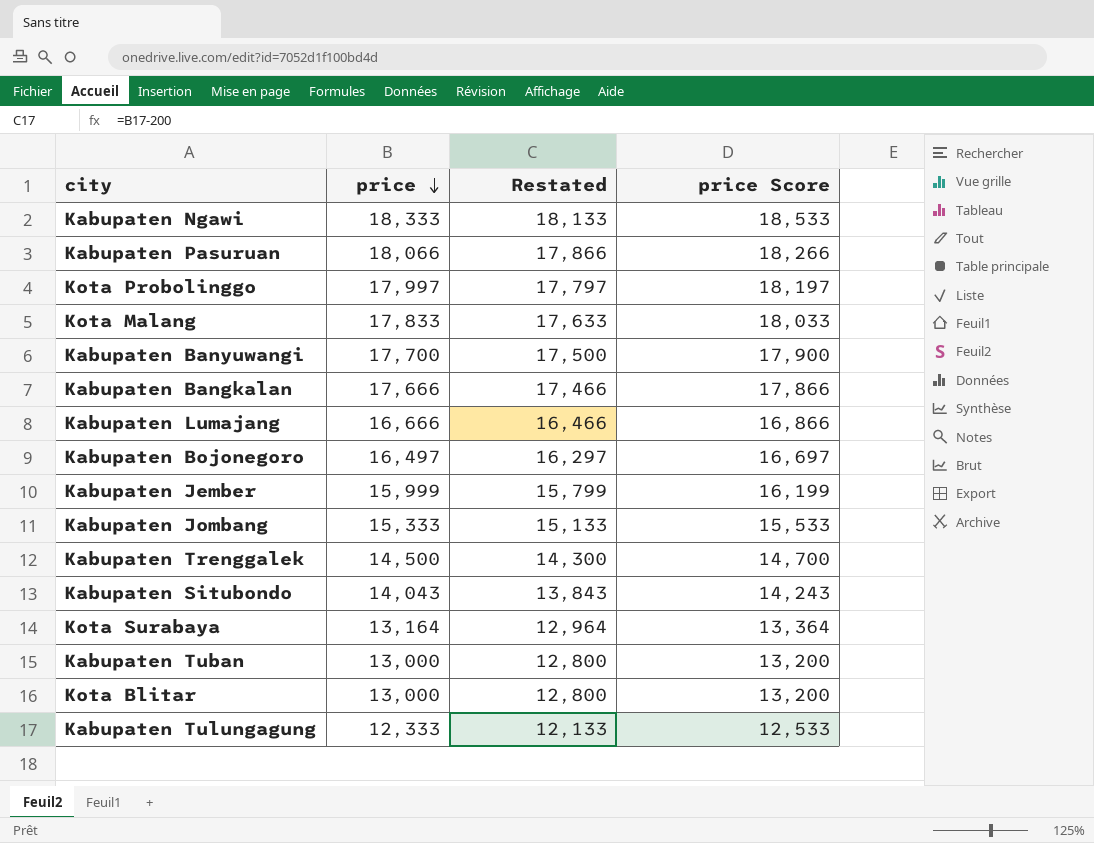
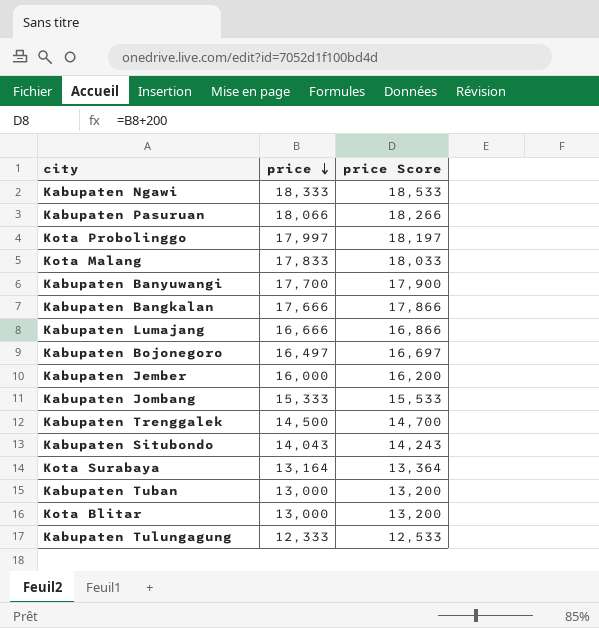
column Restated | formula: [price] - 200 -> none
Kabupaten Jember | price: 15,999 -> 16,000
Kabupaten Jember | price Score: 16,199 -> 16,200

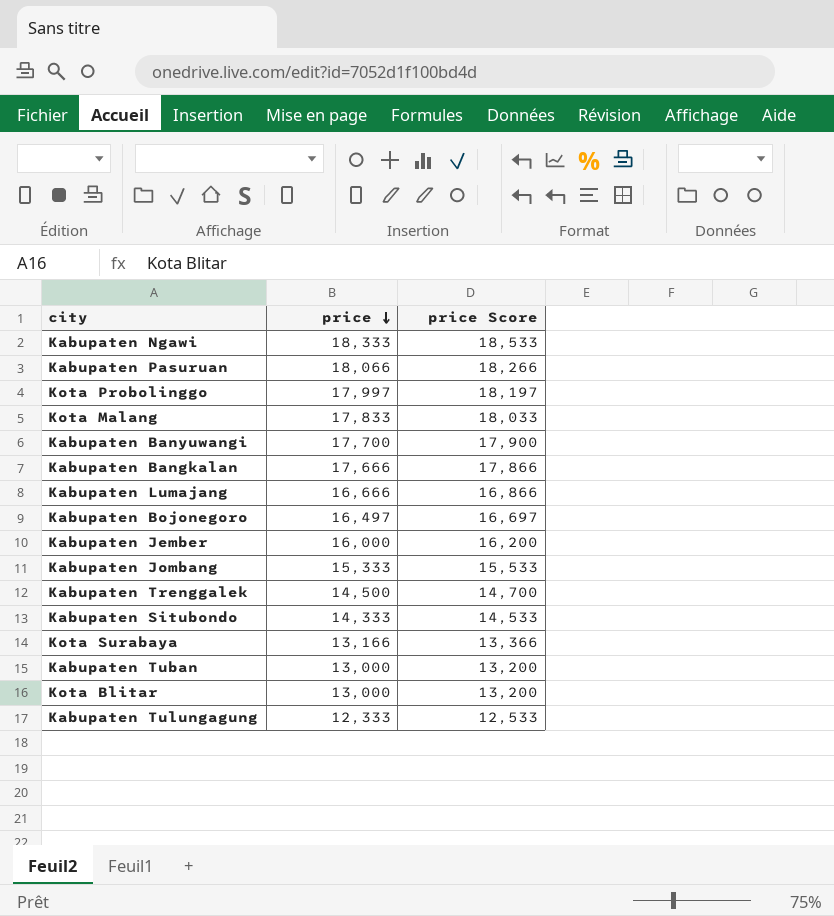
Kabupaten Situbondo | price: 14,043 -> 14,333
Kabupaten Situbondo | price Score: 14,243 -> 14,533
Kota Surabaya | price: 13,164 -> 13,166
Kota Surabaya | price Score: 13,364 -> 13,366

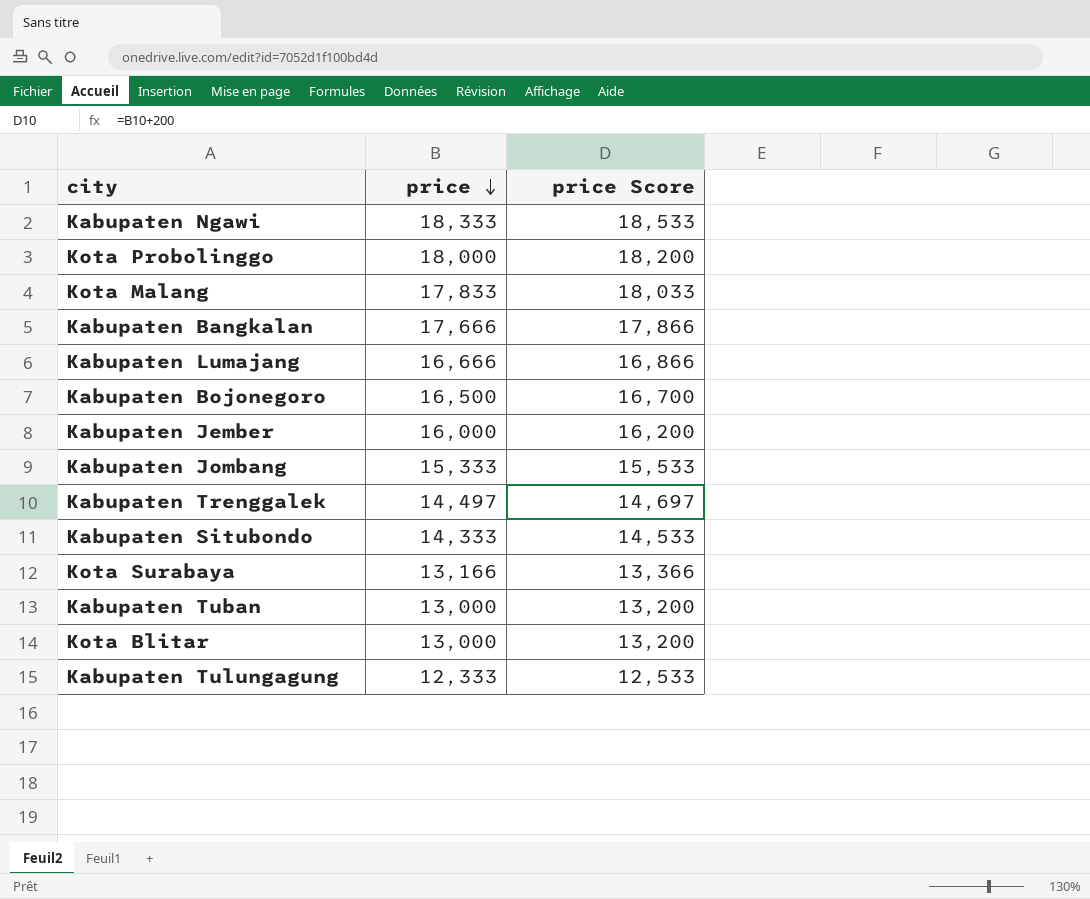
row Kabupaten Pasuruan: 18,066 | 18,266 -> none
row Kabupaten Banyuwangi: 17,700 | 17,900 -> none
Kota Probolinggo | price: 17,997 -> 18,000
Kota Probolinggo | price Score: 18,197 -> 18,200
Kabupaten Bojonegoro | price: 16,497 -> 16,500
Kabupaten Bojonegoro | price Score: 16,697 -> 16,700
Kabupaten Trenggalek | price: 14,500 -> 14,497
Kabupaten Trenggalek | price Score: 14,700 -> 14,697

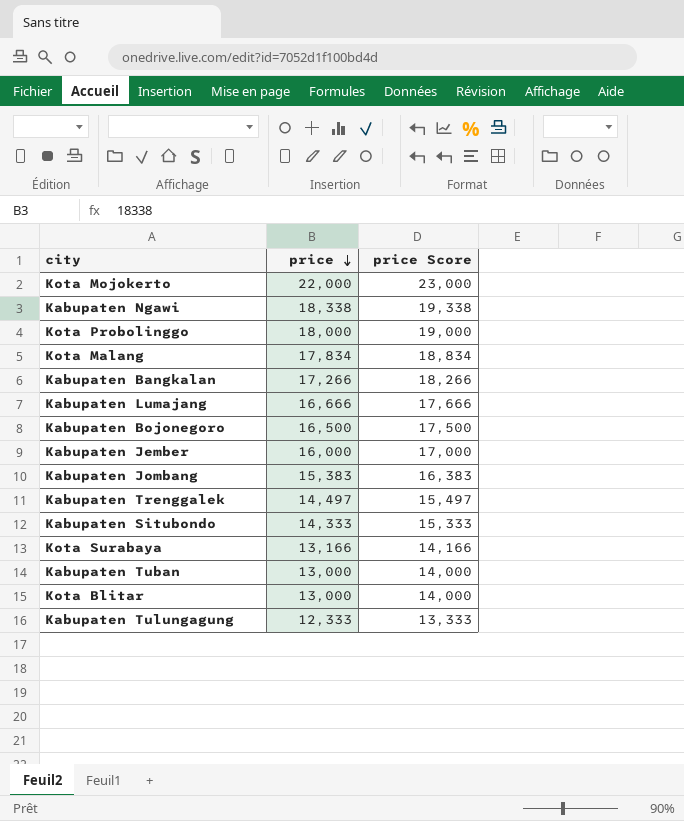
column price Score | formula: [price] + 200 -> [price] + 1000
row Kota Mojokerto: none -> 22,000 | 23,000
Kabupaten Ngawi | price: 18,333 -> 18,338
Kota Malang | price: 17,833 -> 17,834
Kabupaten Bangkalan | price: 17,666 -> 17,266
Kabupaten Jombang | price: 15,333 -> 15,383

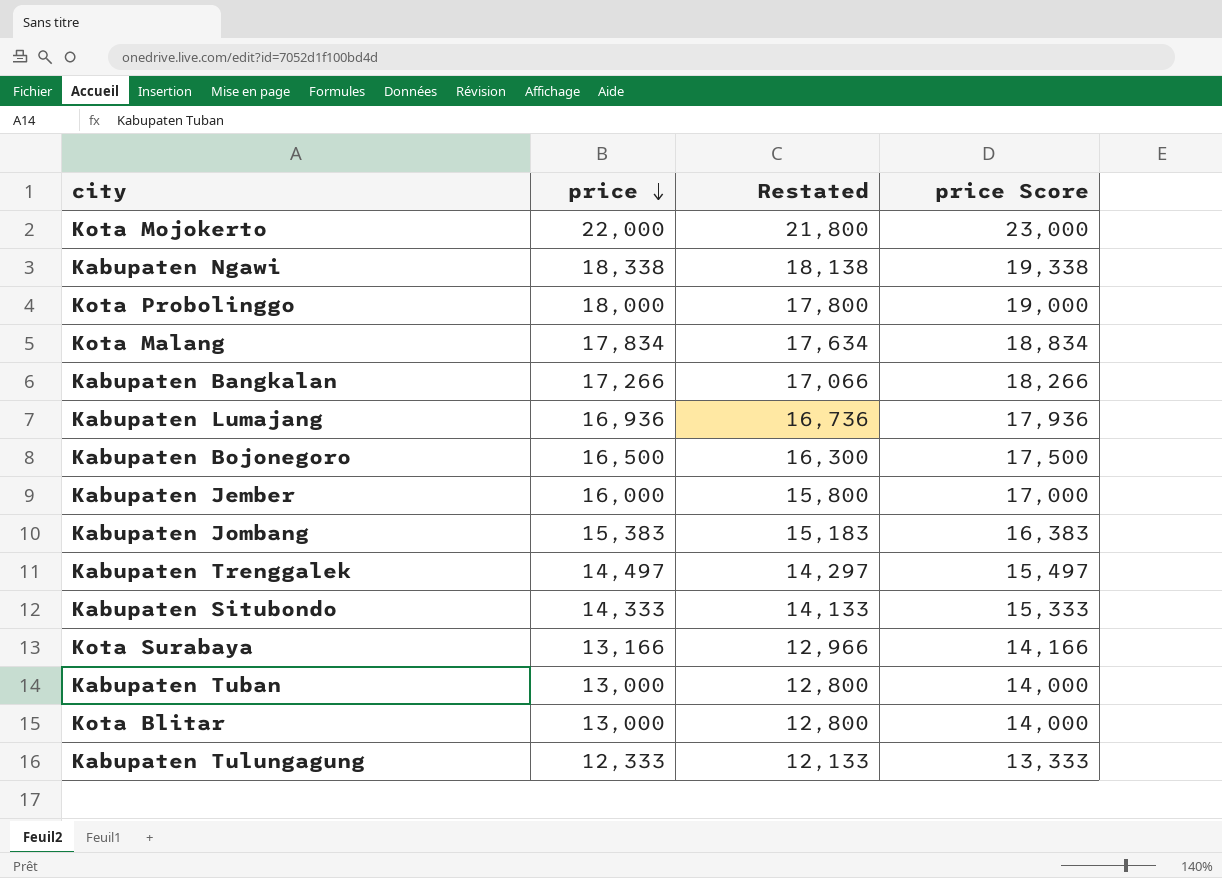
column Restated | formula: none -> [price] - 200
Kabupaten Lumajang | price: 16,666 -> 16,936
Kabupaten Lumajang | price Score: 17,666 -> 17,936

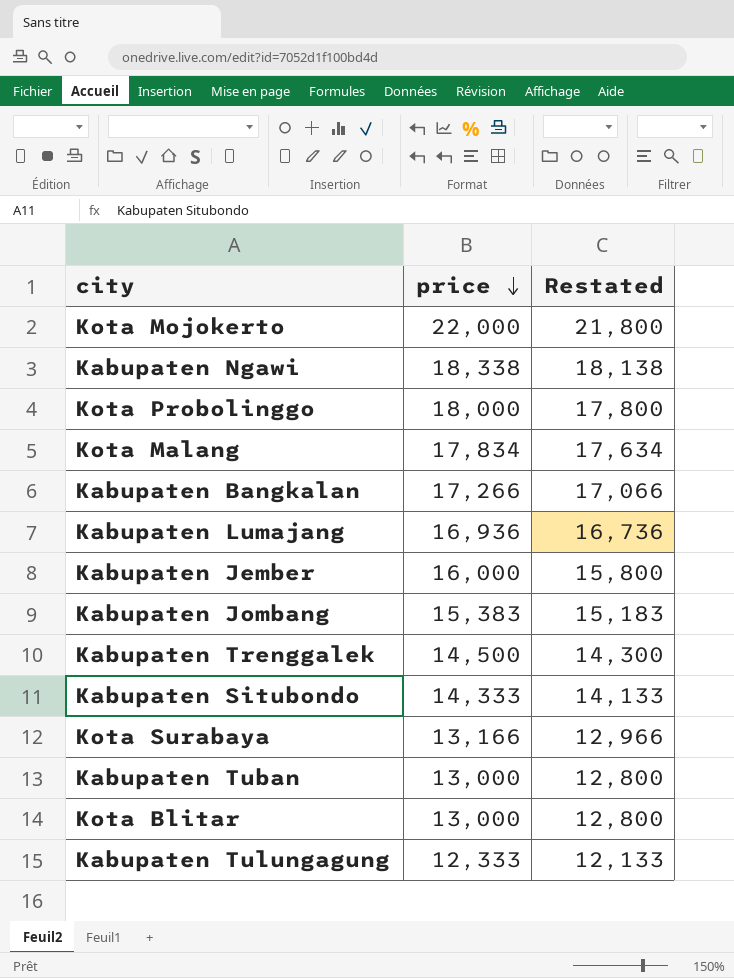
column price Score | formula: [price] + 1000 -> none
row Kabupaten Bojonegoro: 16,500 | 16,300 | 17,500 -> none
Kabupaten Trenggalek | price: 14,497 -> 14,500
Kabupaten Trenggalek | Restated: 14,297 -> 14,300

